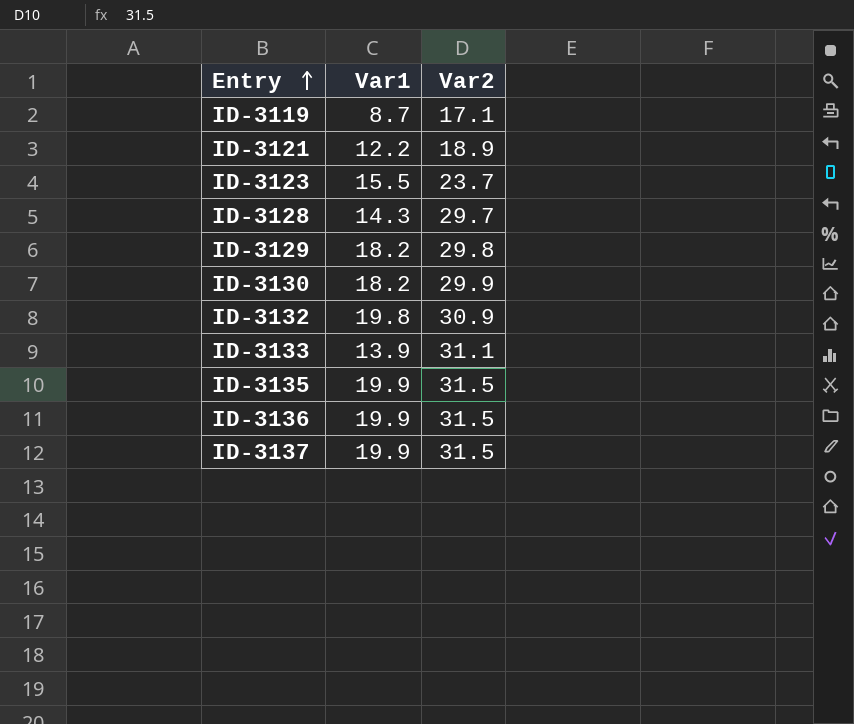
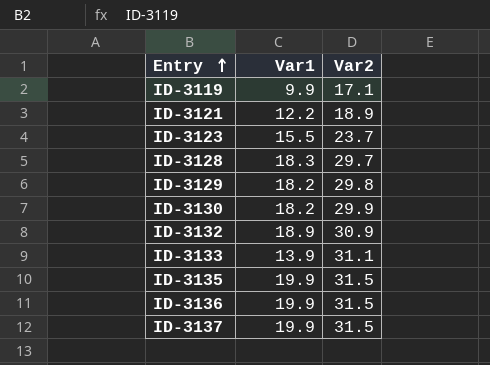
ID-3119 | Var1: 8.7 -> 9.9
ID-3128 | Var1: 14.3 -> 18.3
ID-3132 | Var1: 19.8 -> 18.9

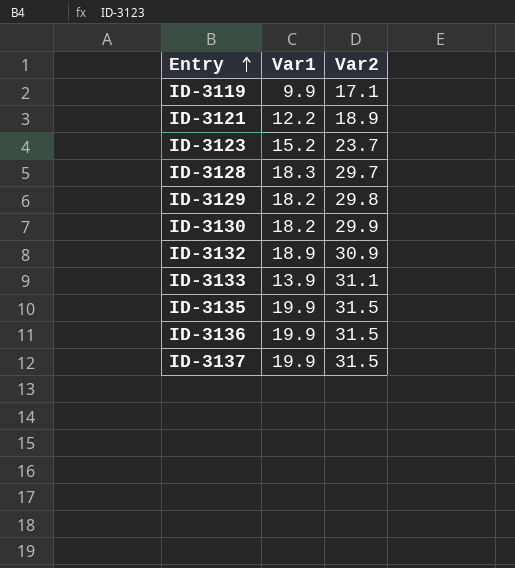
ID-3123 | Var1: 15.5 -> 15.2

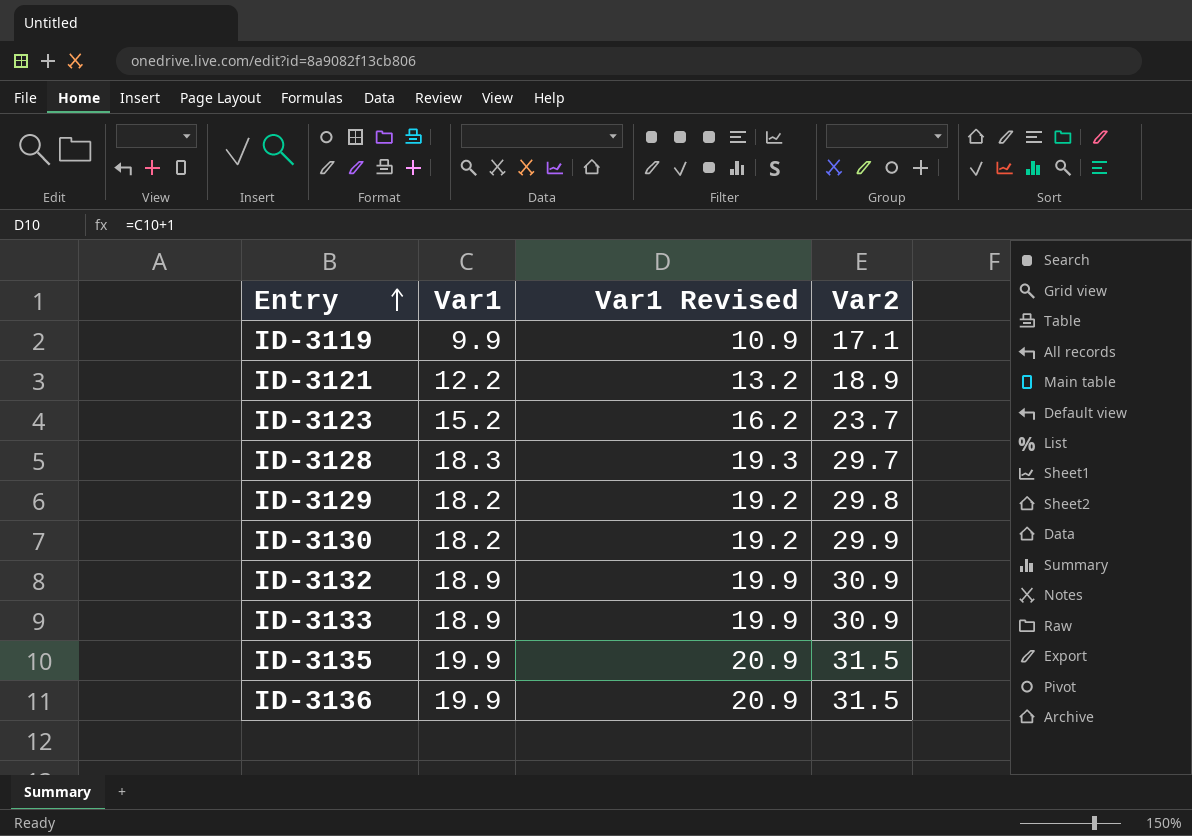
column Var1 Revised | formula: none -> [Var1] + 1
row ID-3137: 19.9 | 31.5 -> none
ID-3133 | Var1: 13.9 -> 18.9
ID-3133 | Var2: 31.1 -> 30.9

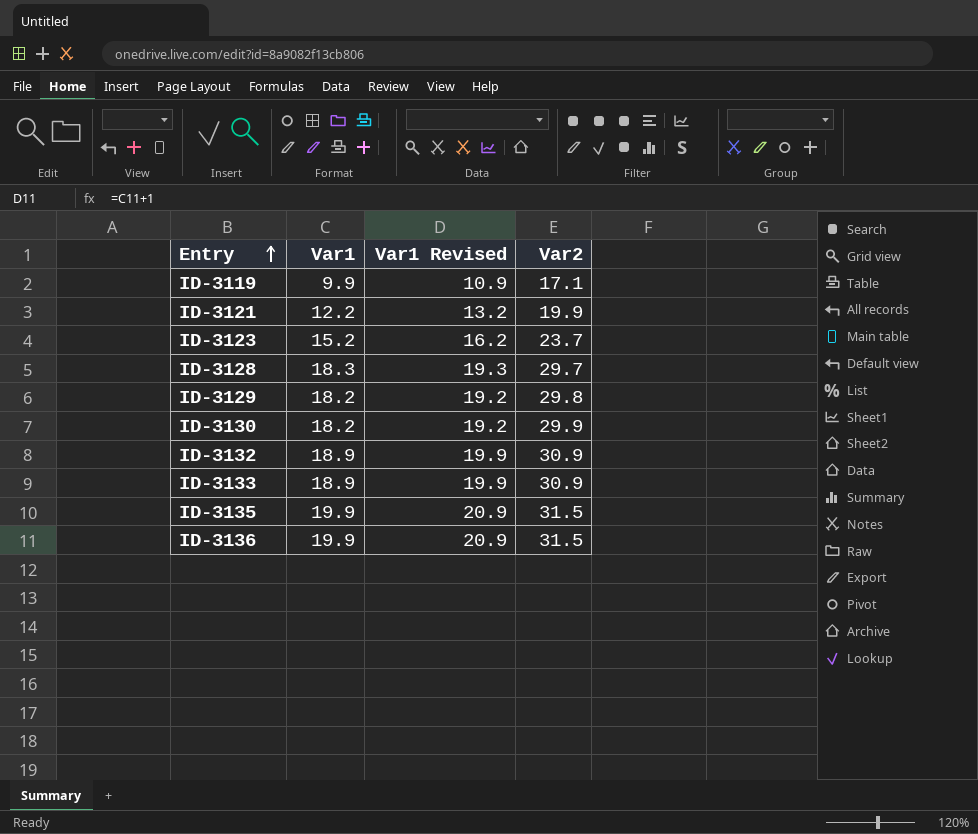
ID-3121 | Var2: 18.9 -> 19.9

